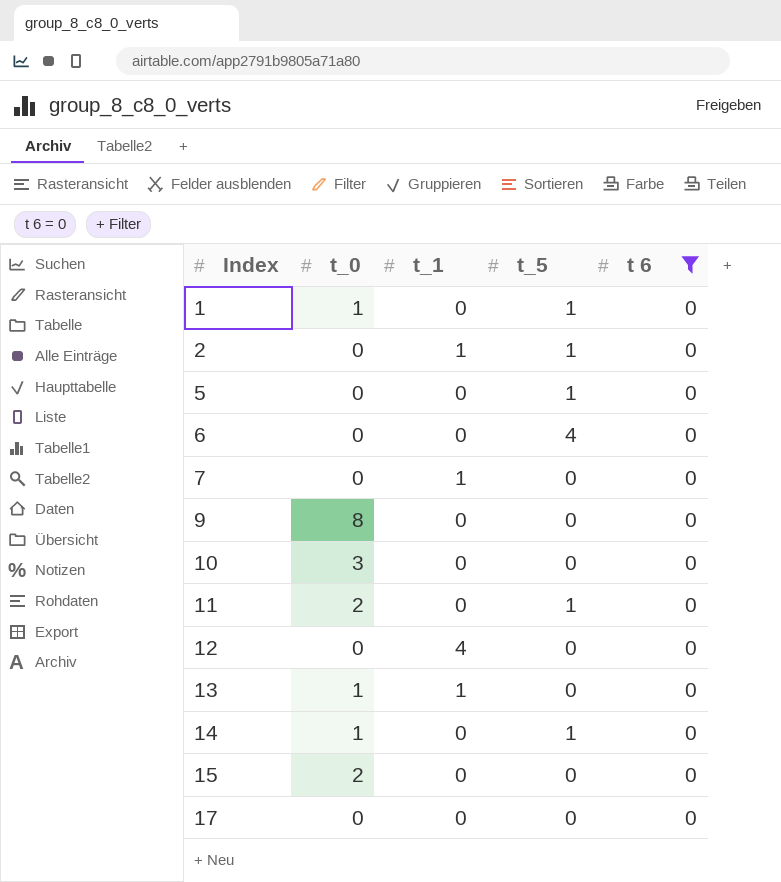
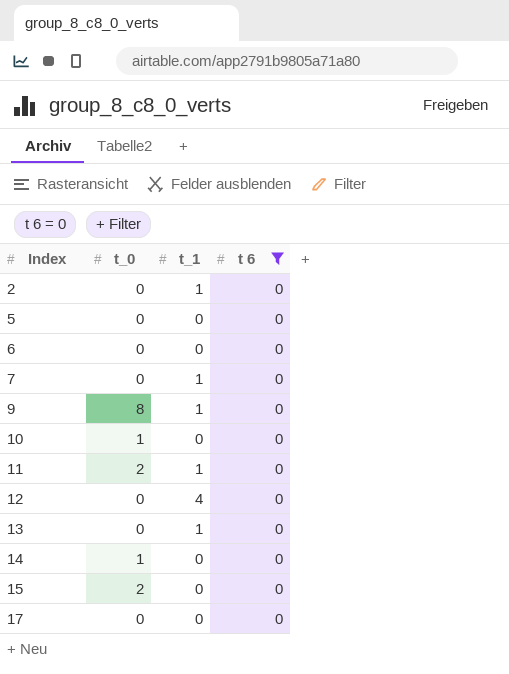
column t_5 | position: 4 -> none
row 1: 1 | 0 | 1 | 0 -> none
9 | t_1: 0 -> 1
10 | t_0: 3 -> 1
11 | t_1: 0 -> 1
13 | t_0: 1 -> 0

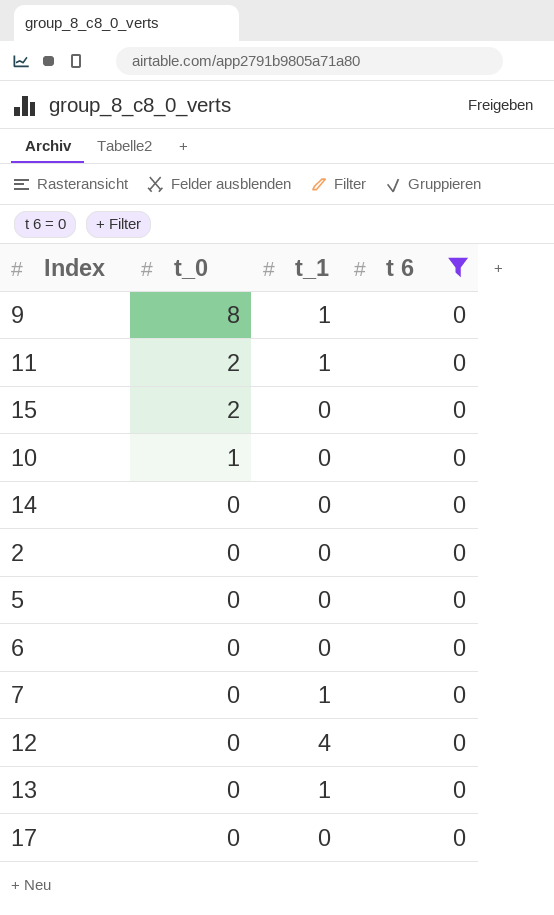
row order: Index ascending -> t_0 descending
14 | t_0: 1 -> 0
2 | t_1: 1 -> 0

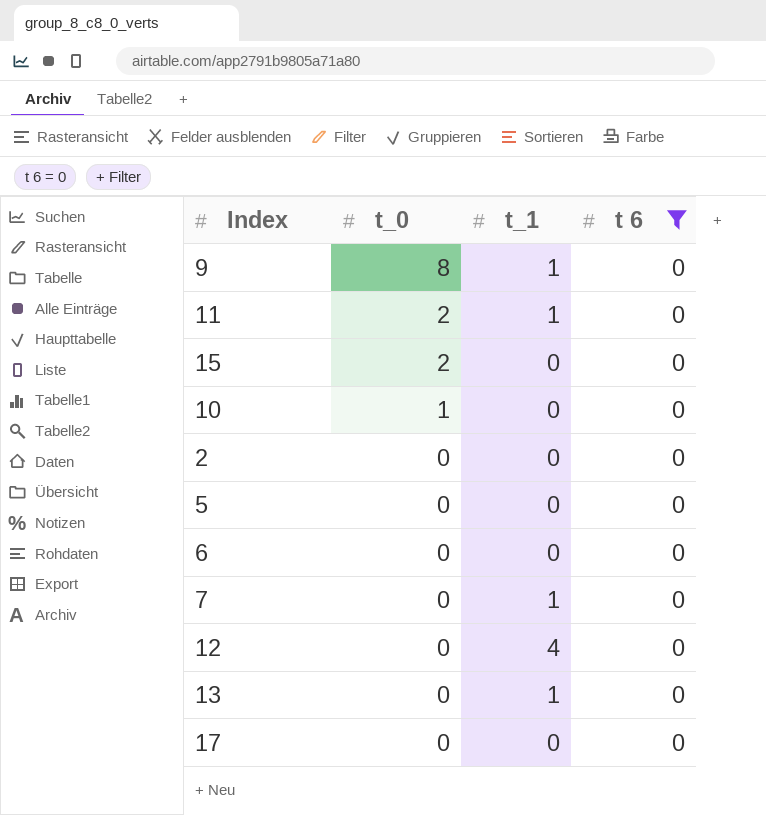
row 14: 0 | 0 | 0 -> none

